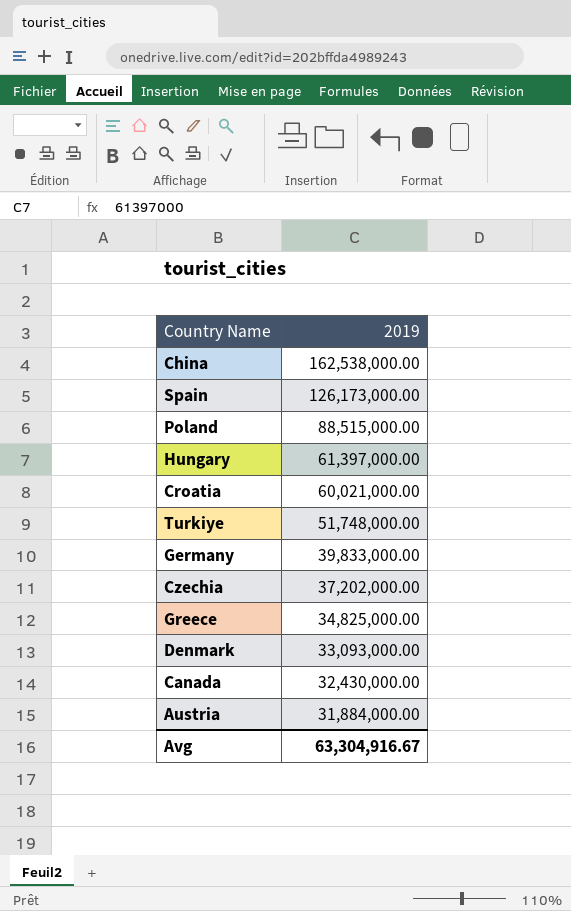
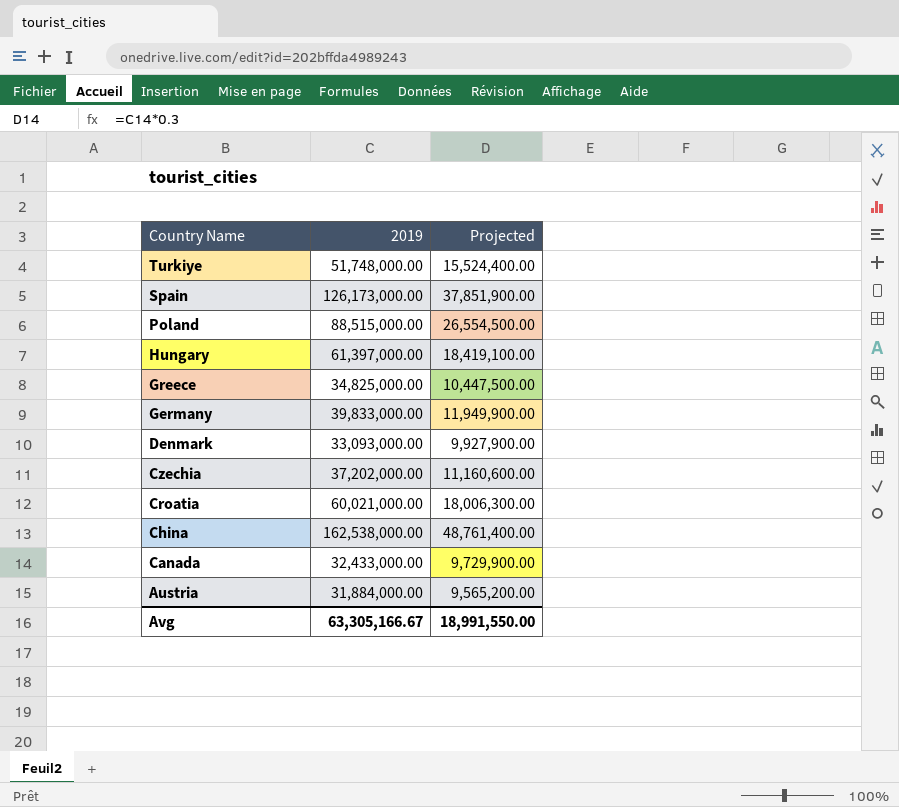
row order: 2019 descending -> Country Name descending
column Projected | formula: none -> [2019] * 0.3
Canada | 2019: 32,430,000.00 -> 32,433,000.00
Avg | 2019: 63,304,916.67 -> 63,305,166.67

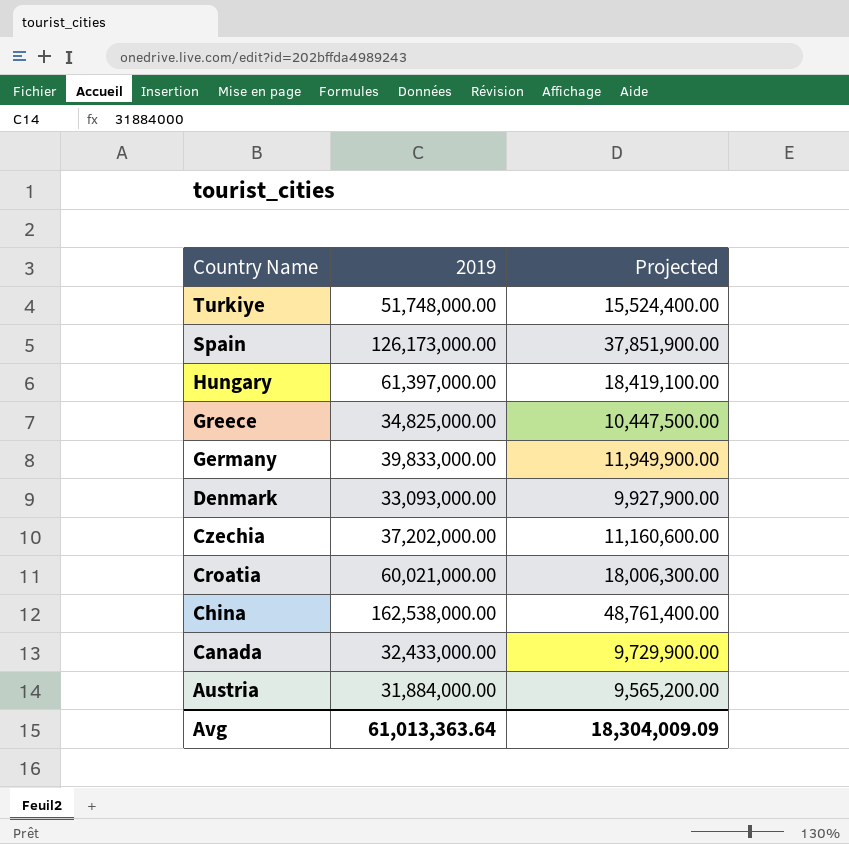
row Poland: 88,515,000.00 | 26,554,500.00 -> none
Avg | 2019: 63,305,166.67 -> 61,013,363.64
Avg | Projected: 18,991,550.00 -> 18,304,009.09

